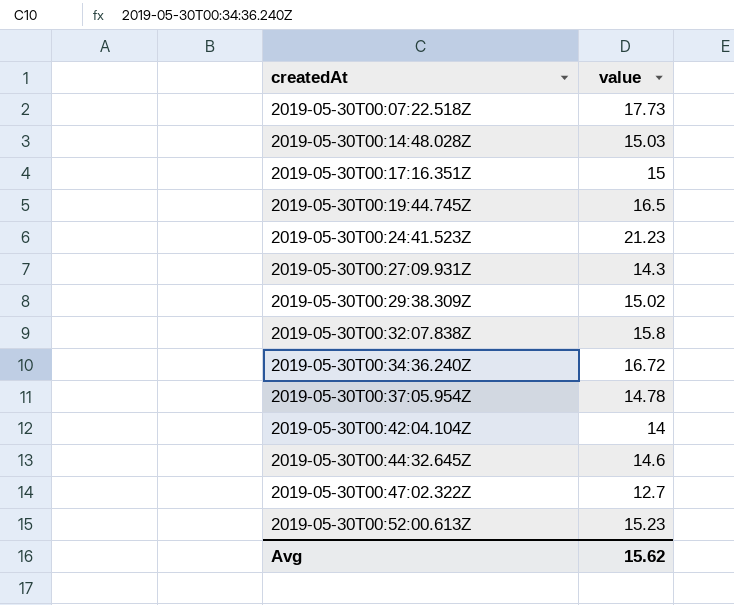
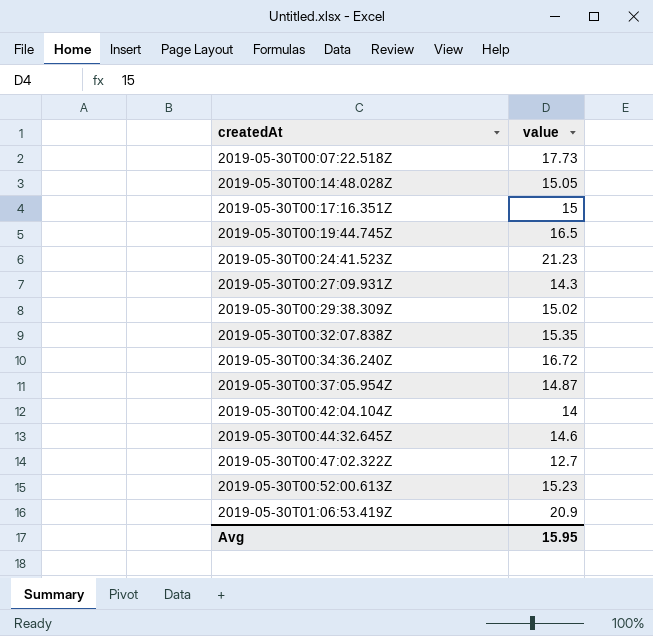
2019-05-30T00:14:48.028Z | value: 15.03 -> 15.05
2019-05-30T00:32:07.838Z | value: 15.8 -> 15.35
2019-05-30T00:37:05.954Z | value: 14.78 -> 14.87
row 2019-05-30T01:06:53.419Z: none -> 20.9
Avg | value: 15.62 -> 15.95

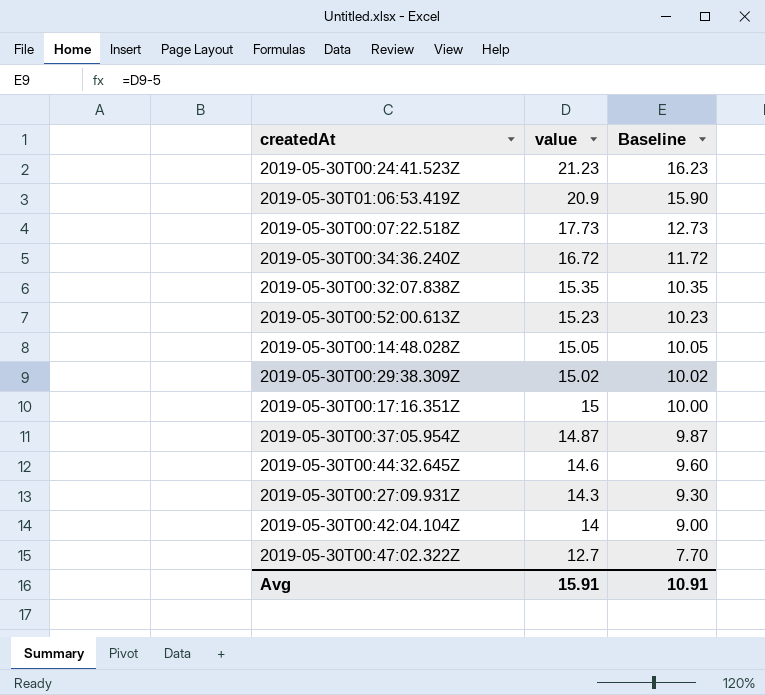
row order: createdAt ascending -> value descending
column Baseline | formula: none -> [value] - 5
row 2019-05-30T00:19:44.745Z: 16.5 -> none
Avg | value: 15.95 -> 15.91

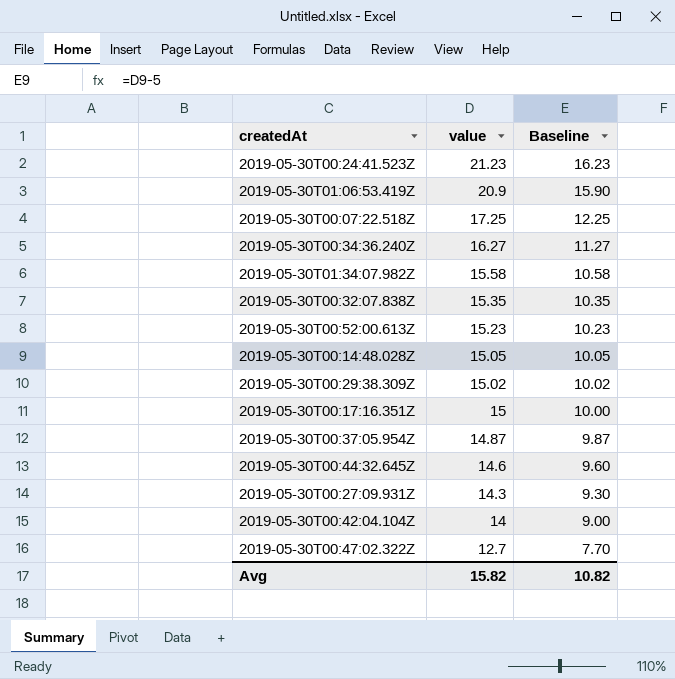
2019-05-30T00:07:22.518Z | value: 17.73 -> 17.25
2019-05-30T00:07:22.518Z | Baseline: 12.73 -> 12.25
2019-05-30T00:34:36.240Z | value: 16.72 -> 16.27
2019-05-30T00:34:36.240Z | Baseline: 11.72 -> 11.27
row 2019-05-30T01:34:07.982Z: none -> 15.58 | 10.58
Avg | value: 15.91 -> 15.82
Avg | Baseline: 10.91 -> 10.82

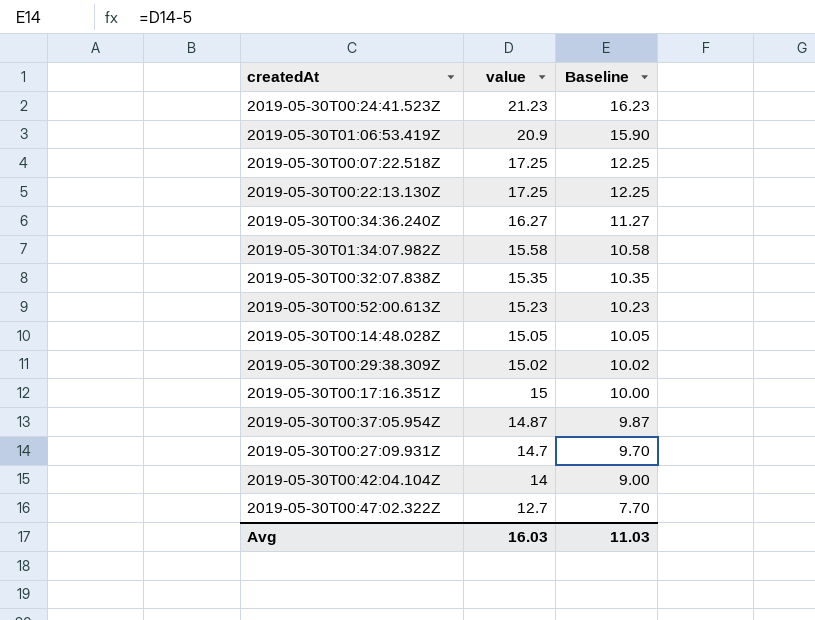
row 2019-05-30T00:44:32.645Z: 14.6 | 9.60 -> none
row 2019-05-30T00:22:13.130Z: none -> 17.25 | 12.25
2019-05-30T00:27:09.931Z | value: 14.3 -> 14.7
2019-05-30T00:27:09.931Z | Baseline: 9.30 -> 9.70
Avg | value: 15.82 -> 16.03
Avg | Baseline: 10.82 -> 11.03

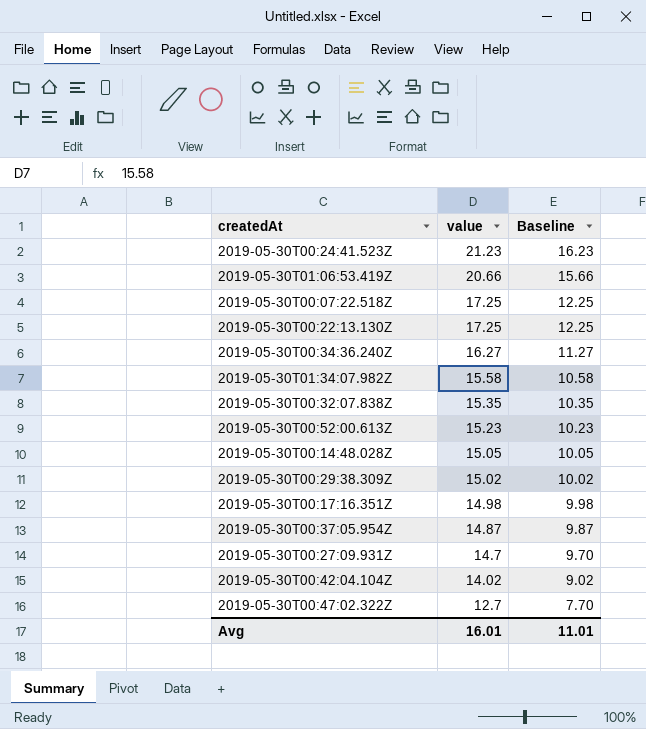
2019-05-30T01:06:53.419Z | value: 20.9 -> 20.66
2019-05-30T01:06:53.419Z | Baseline: 15.90 -> 15.66
2019-05-30T00:17:16.351Z | value: 15 -> 14.98
2019-05-30T00:17:16.351Z | Baseline: 10.00 -> 9.98
2019-05-30T00:42:04.104Z | value: 14 -> 14.02
2019-05-30T00:42:04.104Z | Baseline: 9.00 -> 9.02
Avg | value: 16.03 -> 16.01
Avg | Baseline: 11.03 -> 11.01

